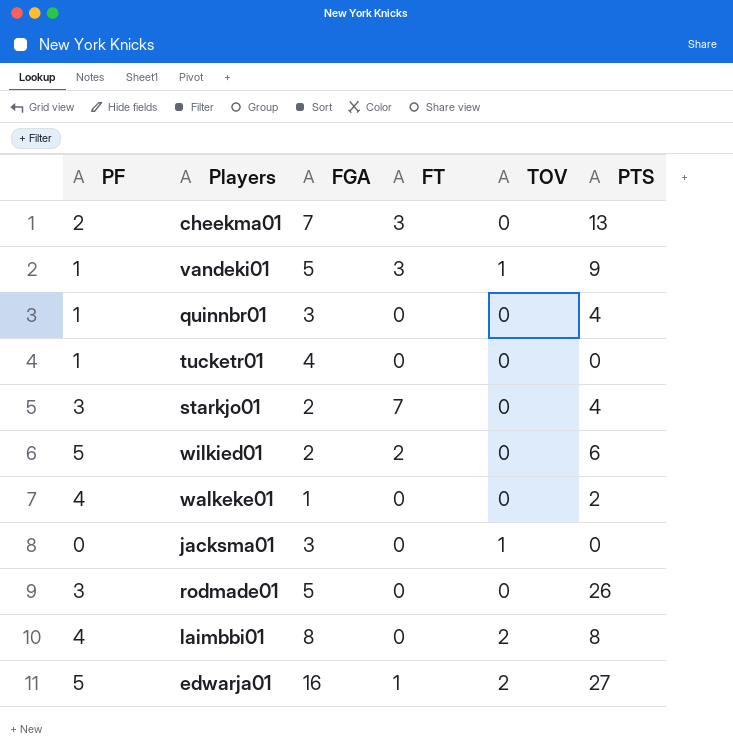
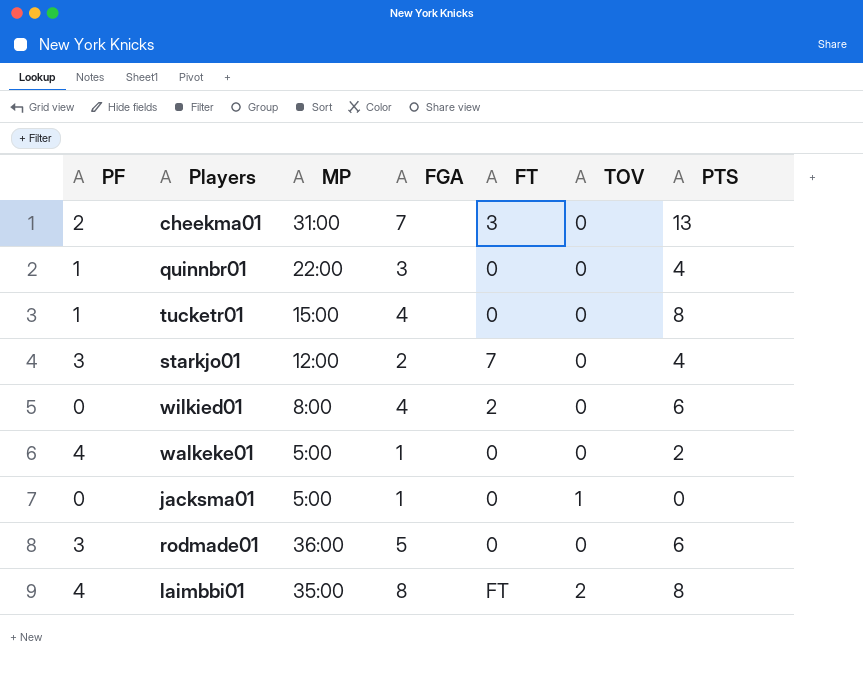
column MP | position: none -> 3
row vandeki01: 1 | 5 | 3 | 1 | 9 -> none
row edwarja01: 5 | 16 | 1 | 2 | 27 -> none
tucketr01 | PTS: 0 -> 8
wilkied01 | PF: 5 -> 0
wilkied01 | FGA: 2 -> 4
jacksma01 | FGA: 3 -> 1
rodmade01 | PTS: 26 -> 6
laimbbi01 | FT: 0 -> FT

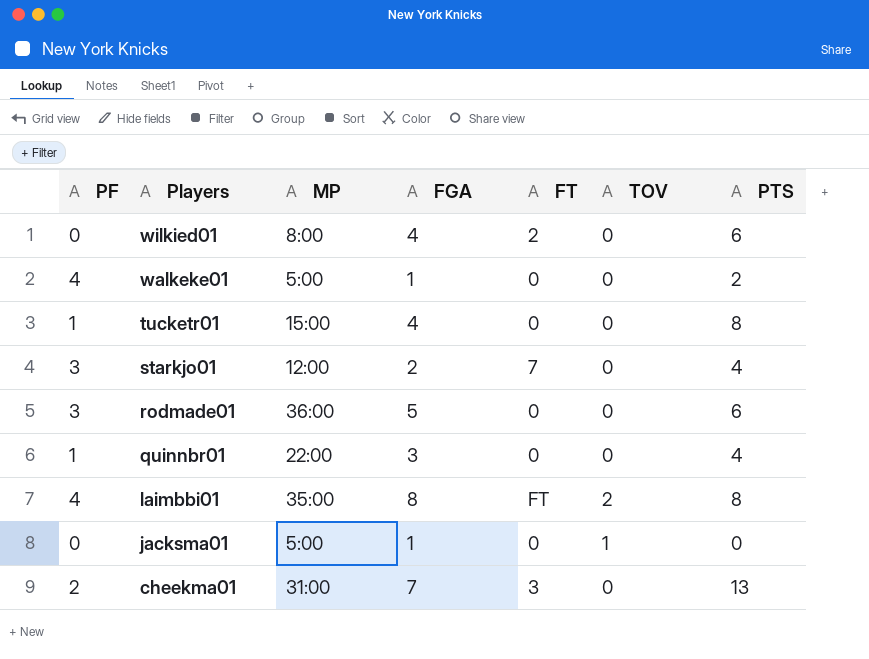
row order: none -> Players descending

